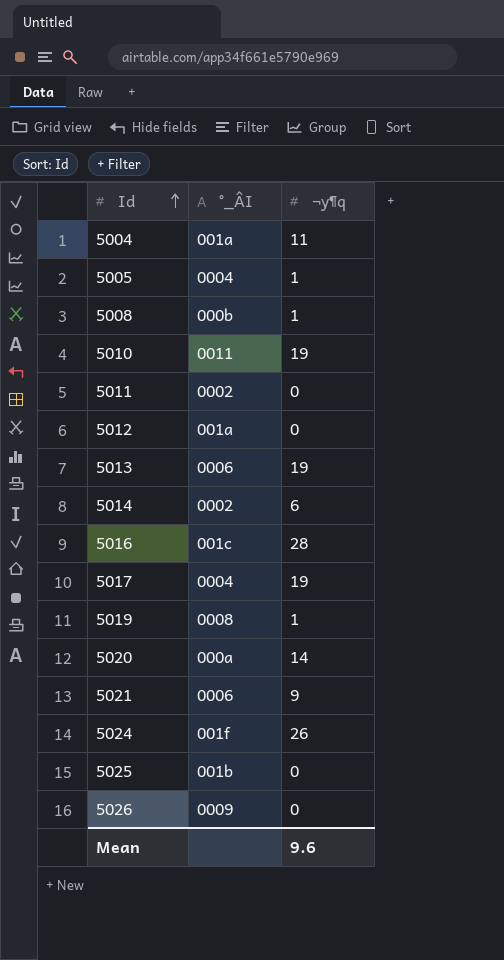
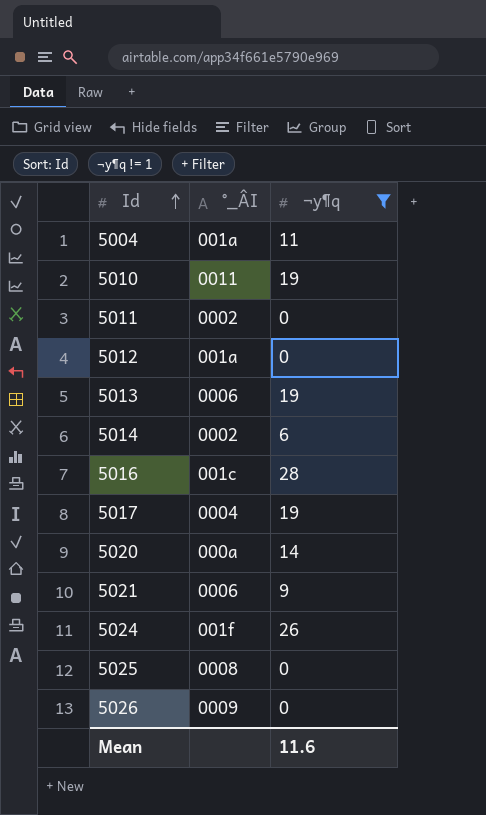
filter: none -> ¬y¶q != 1
5025 | °_ÂI: 001b -> 0008
Mean | ¬y¶q: 9.6 -> 11.6

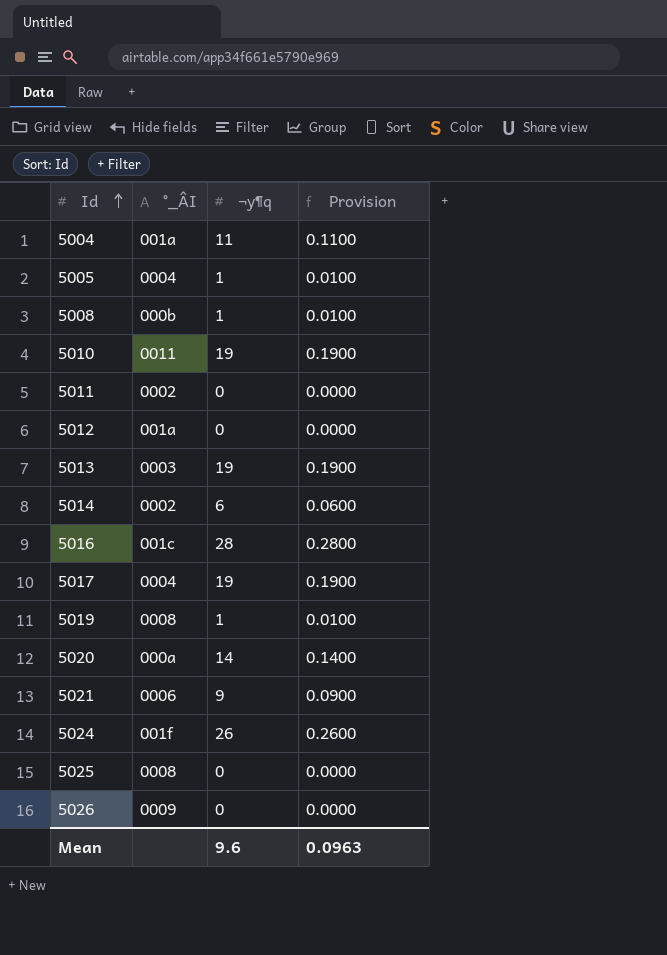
filter: ¬y¶q != 1 -> none
column Provision | formula: none -> [¬y¶q] * 0.01
5013 | °_ÂI: 0006 -> 0003
Mean | ¬y¶q: 11.6 -> 9.6

